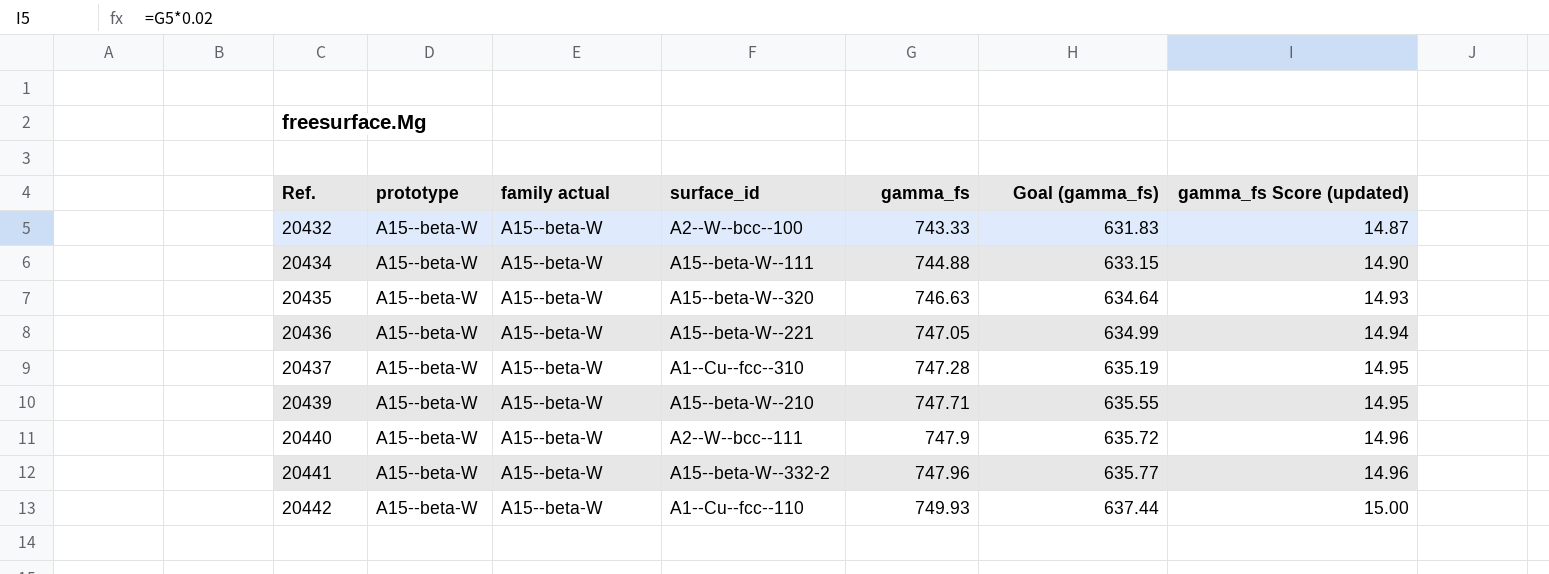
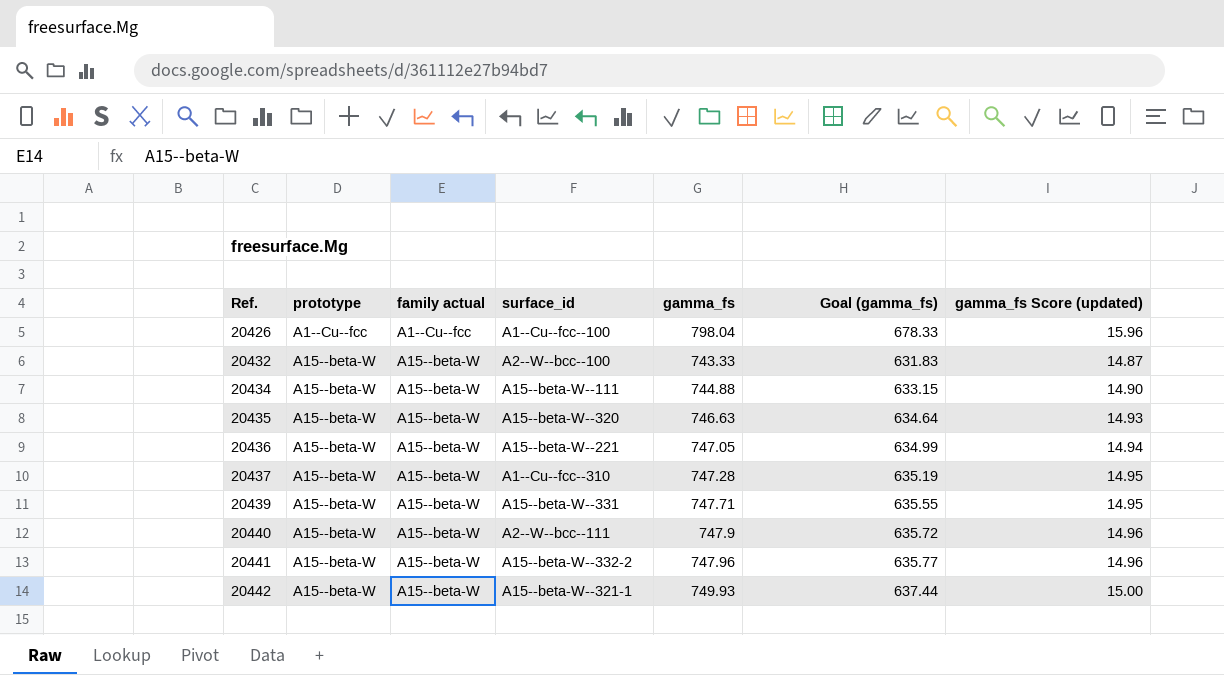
row 20426: none -> A1--Cu--fcc | A1--Cu--fcc | A1--Cu--fcc--100 | 798.04 | 678.33 | 15.96
20439 | surface_id: A15--beta-W--210 -> A15--beta-W--331
20442 | surface_id: A1--Cu--fcc--110 -> A15--beta-W--321-1

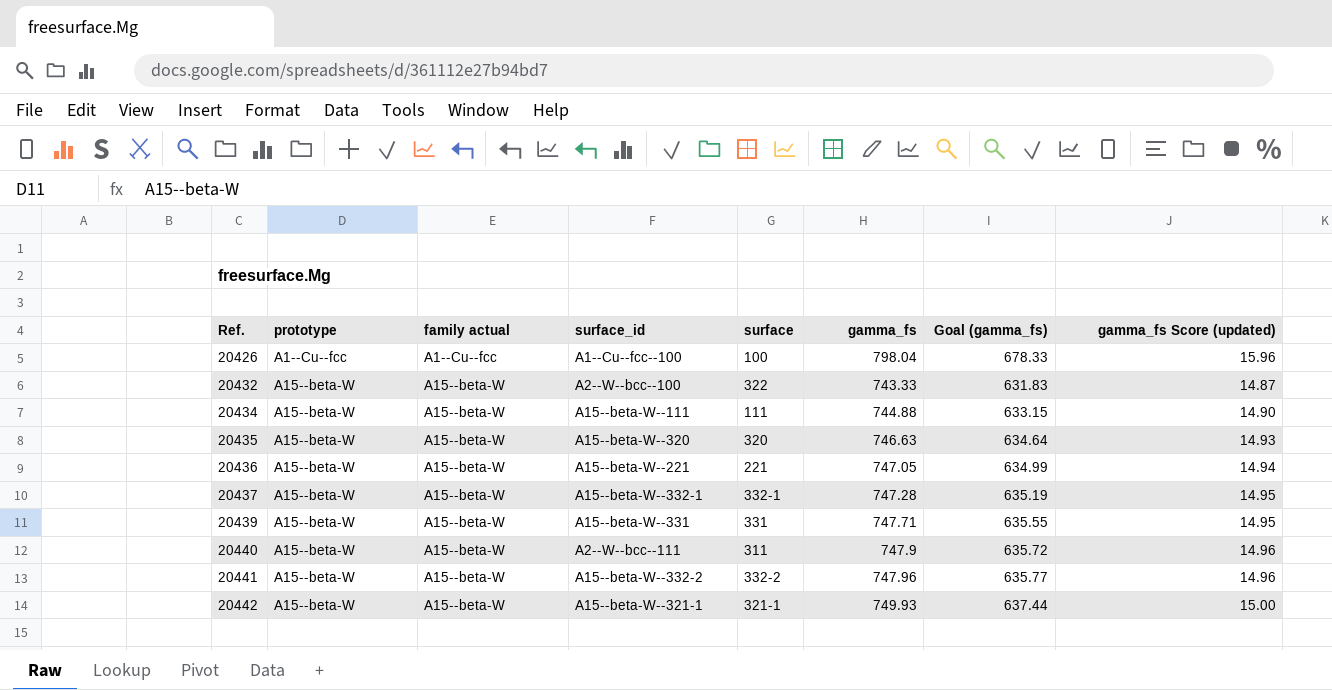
column surface | position: none -> 5
20437 | surface_id: A1--Cu--fcc--310 -> A15--beta-W--332-1

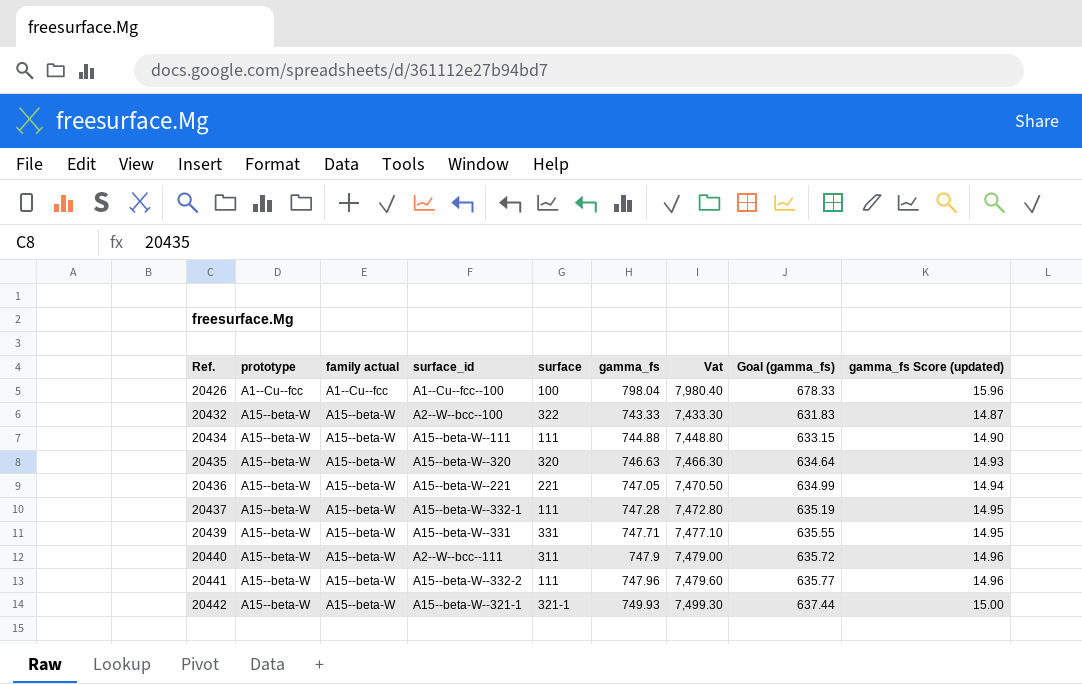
column Vat | formula: none -> [gamma_fs] * 10
20437 | surface: 332-1 -> 111
20441 | surface: 332-2 -> 111

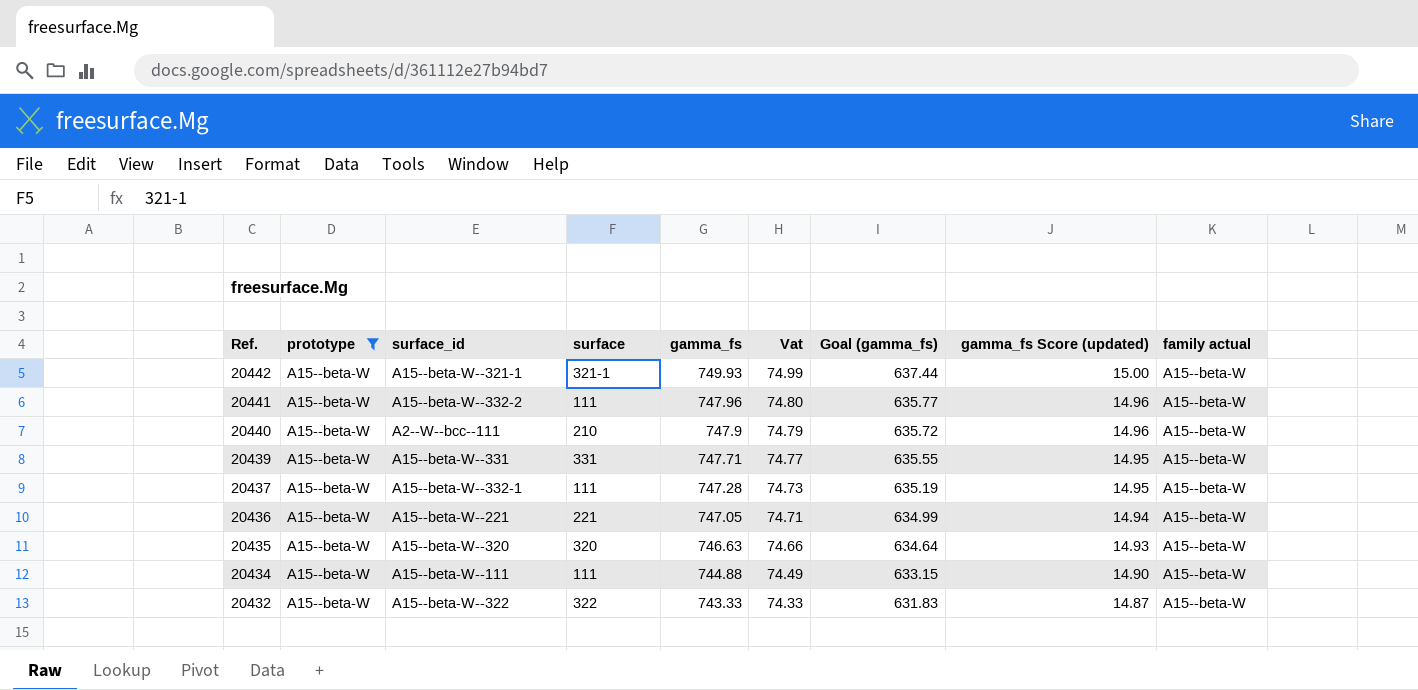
filter: none -> prototype = A15--beta-W
row order: Ref. ascending -> Ref. descending
column Vat | formula: [gamma_fs] * 10 -> [gamma_fs] * 0.1
column family actual | position: 3 -> 9
20440 | surface: 311 -> 210
20432 | surface_id: A2--W--bcc--100 -> A15--beta-W--322

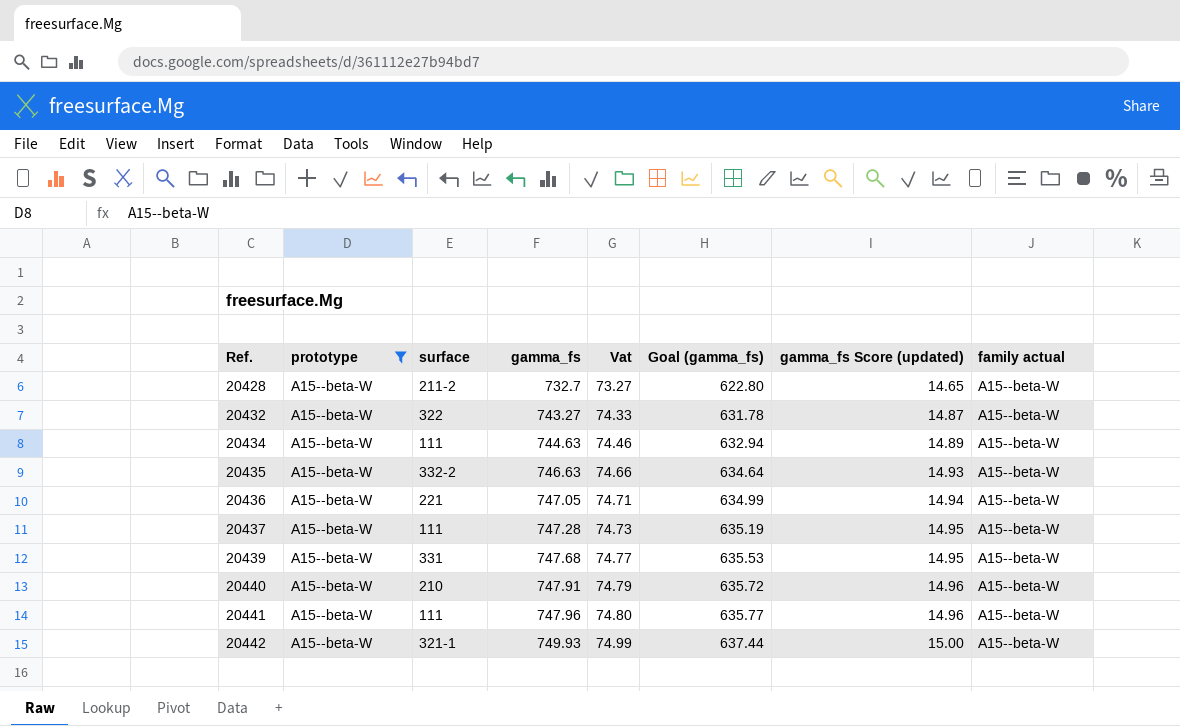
row order: Ref. descending -> Ref. ascending
column surface_id | position: 3 -> none
row 20428: none -> A15--beta-W | 211-2 | 732.7 | 73.27 | 622.80 | 14.65 | A15--beta-W
20432 | gamma_fs: 743.33 -> 743.27
20432 | Goal (gamma_fs): 631.83 -> 631.78
20434 | gamma_fs: 744.88 -> 744.63
20434 | Vat: 74.49 -> 74.46
20434 | Goal (gamma_fs): 633.15 -> 632.94
20434 | gamma_fs Score (updated): 14.90 -> 14.89
20435 | surface: 320 -> 332-2
20439 | gamma_fs: 747.71 -> 747.68
20439 | Goal (gamma_fs): 635.55 -> 635.53
20440 | gamma_fs: 747.9 -> 747.91

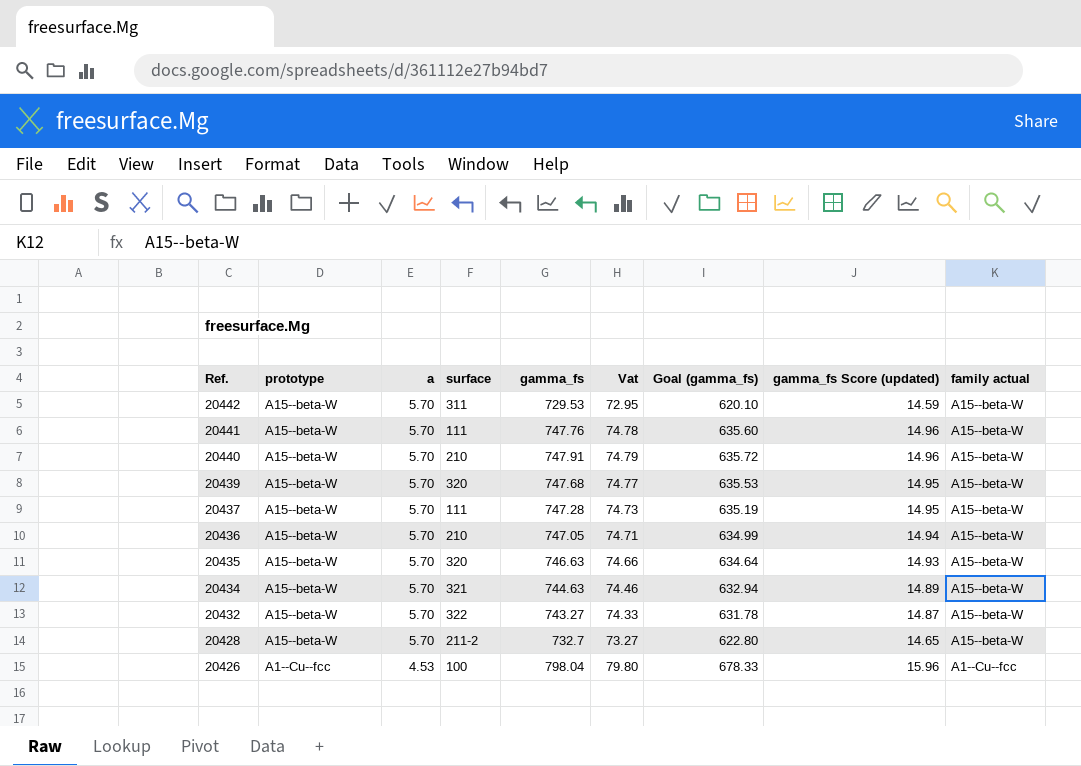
filter: prototype = A15--beta-W -> none
row order: Ref. ascending -> Ref. descending
column a | position: none -> 3
20442 | surface: 321-1 -> 311
20442 | gamma_fs: 749.93 -> 729.53
20442 | Vat: 74.99 -> 72.95
20442 | Goal (gamma_fs): 637.44 -> 620.10
20442 | gamma_fs Score (updated): 15.00 -> 14.59
20441 | gamma_fs: 747.96 -> 747.76
20441 | Vat: 74.80 -> 74.78
20441 | Goal (gamma_fs): 635.77 -> 635.60
20439 | surface: 331 -> 320
20436 | surface: 221 -> 210
20435 | surface: 332-2 -> 320
20434 | surface: 111 -> 321

